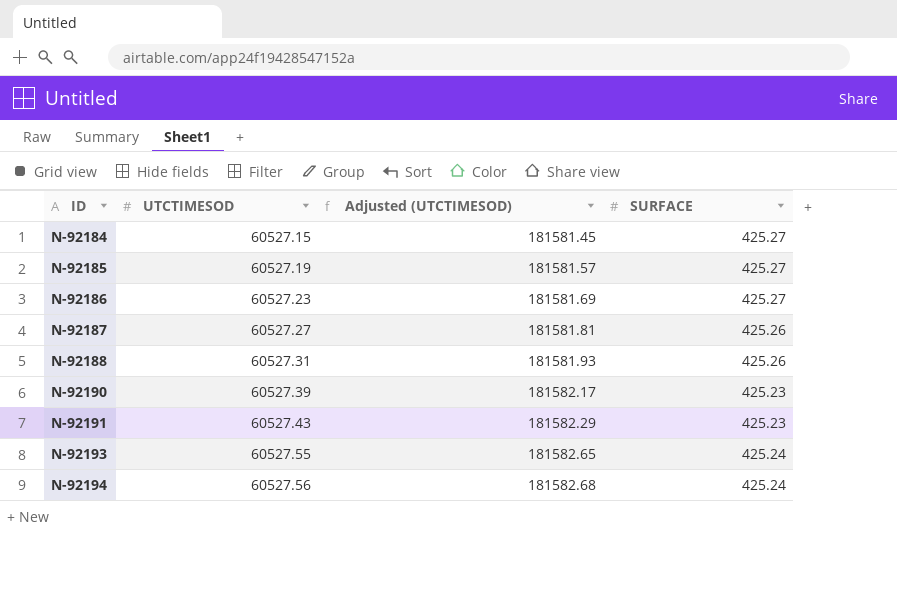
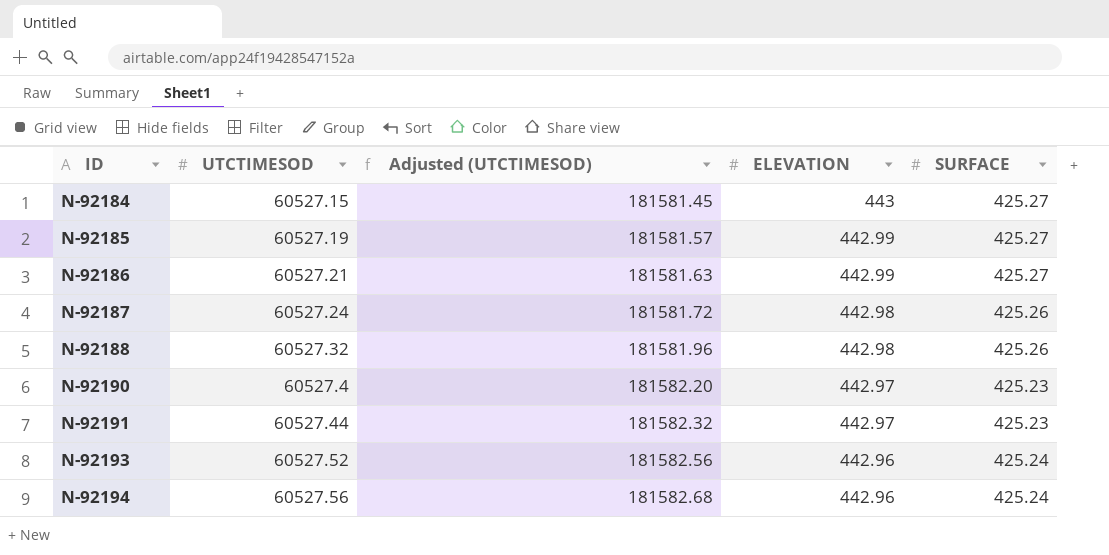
column ELEVATION | position: none -> 4
N-92186 | UTCTIMESOD: 60527.23 -> 60527.21
N-92186 | Adjusted (UTCTIMESOD): 181581.69 -> 181581.63
N-92187 | UTCTIMESOD: 60527.27 -> 60527.24
N-92187 | Adjusted (UTCTIMESOD): 181581.81 -> 181581.72
N-92188 | UTCTIMESOD: 60527.31 -> 60527.32
N-92188 | Adjusted (UTCTIMESOD): 181581.93 -> 181581.96
N-92190 | UTCTIMESOD: 60527.39 -> 60527.4
N-92190 | Adjusted (UTCTIMESOD): 181582.17 -> 181582.20
N-92191 | UTCTIMESOD: 60527.43 -> 60527.44
N-92191 | Adjusted (UTCTIMESOD): 181582.29 -> 181582.32
N-92193 | UTCTIMESOD: 60527.55 -> 60527.52
N-92193 | Adjusted (UTCTIMESOD): 181582.65 -> 181582.56

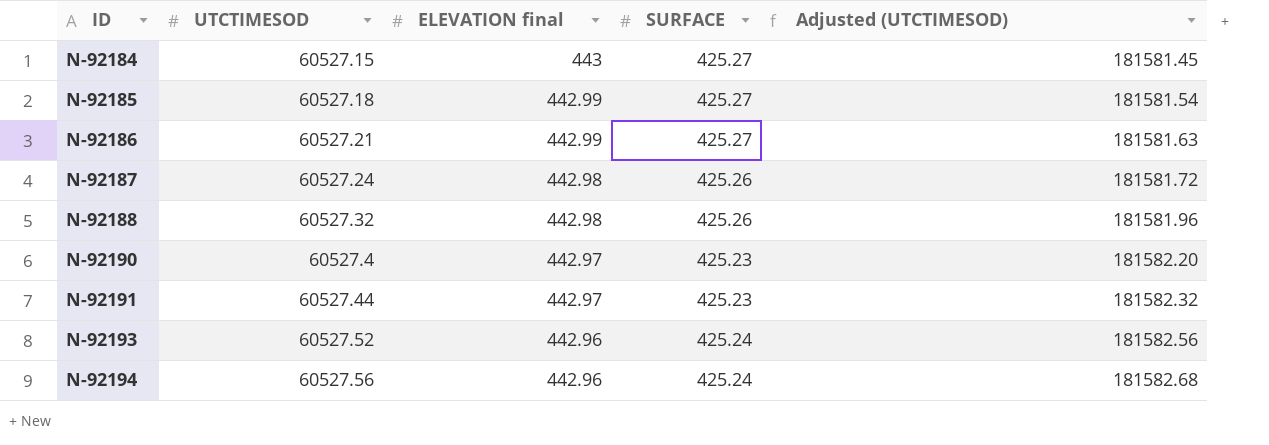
column name: ELEVATION -> ELEVATION final
column Adjusted (UTCTIMESOD) | position: 3 -> 5
N-92185 | UTCTIMESOD: 60527.19 -> 60527.18
N-92185 | Adjusted (UTCTIMESOD): 181581.57 -> 181581.54

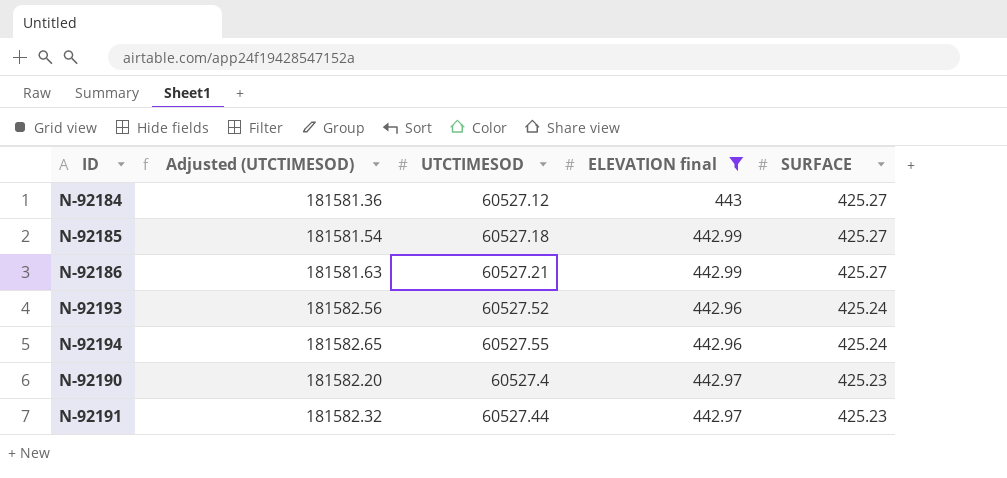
filter: none -> ELEVATION final != 442.98
row order: ID ascending -> SURFACE descending
column Adjusted (UTCTIMESOD) | position: 5 -> 2
N-92184 | Adjusted (UTCTIMESOD): 181581.45 -> 181581.36
N-92184 | UTCTIMESOD: 60527.15 -> 60527.12
N-92194 | Adjusted (UTCTIMESOD): 181582.68 -> 181582.65
N-92194 | UTCTIMESOD: 60527.56 -> 60527.55

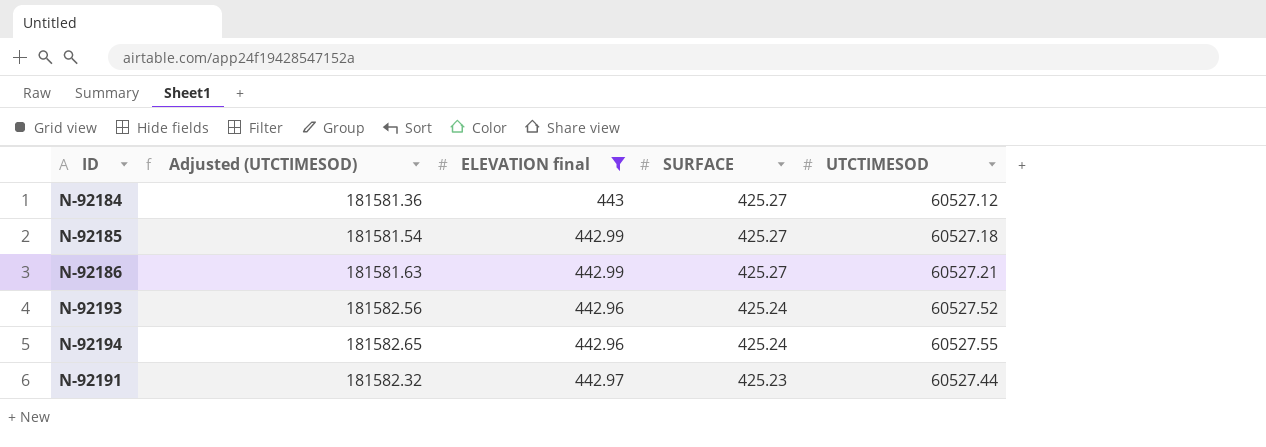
column UTCTIMESOD | position: 3 -> 5
row N-92190: 181582.20 | 60527.4 | 442.97 | 425.23 -> none

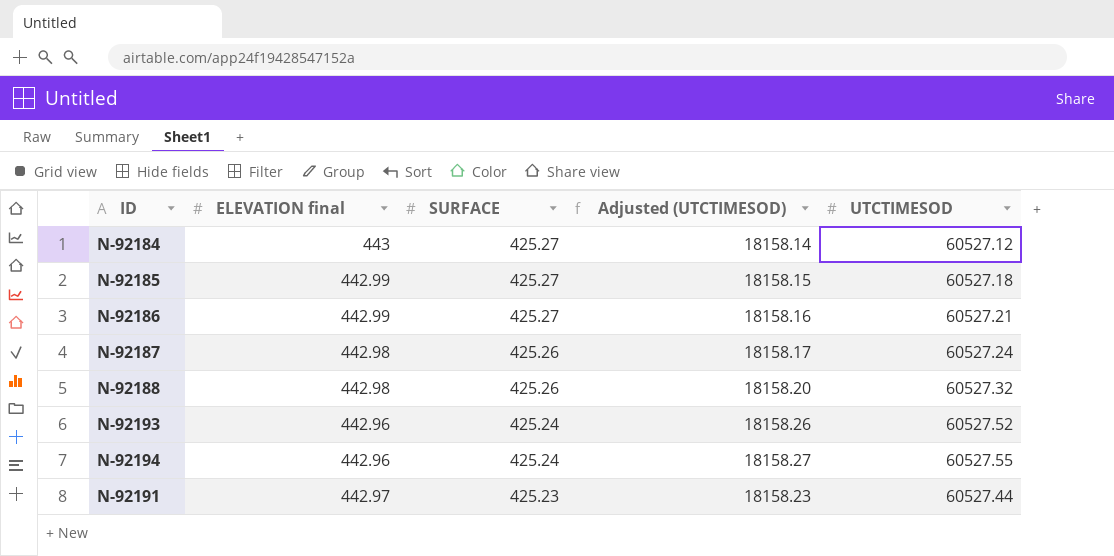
filter: ELEVATION final != 442.98 -> none
column Adjusted (UTCTIMESOD) | formula: [UTCTIMESOD] * 3 -> [UTCTIMESOD] * 0.3
column Adjusted (UTCTIMESOD) | position: 2 -> 4

